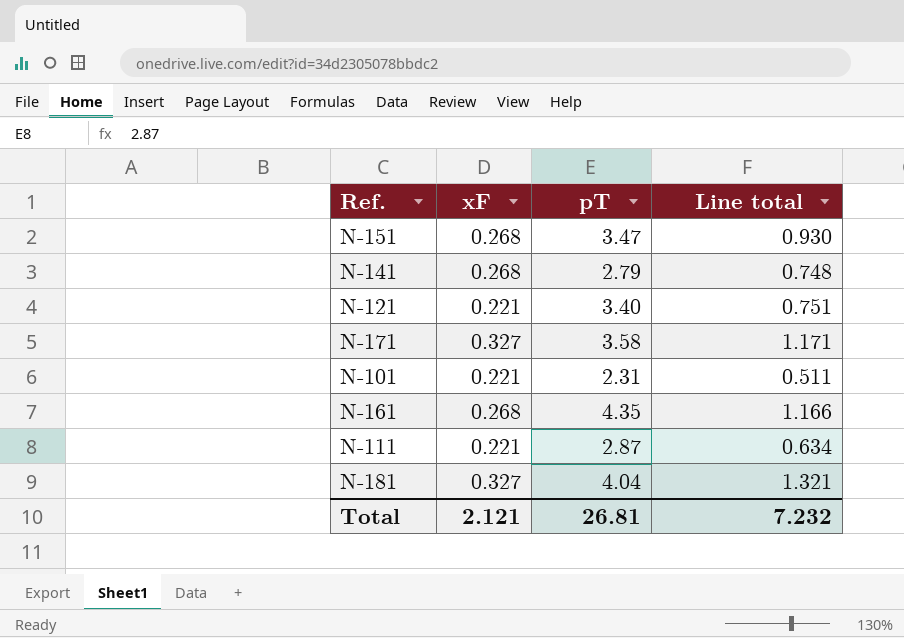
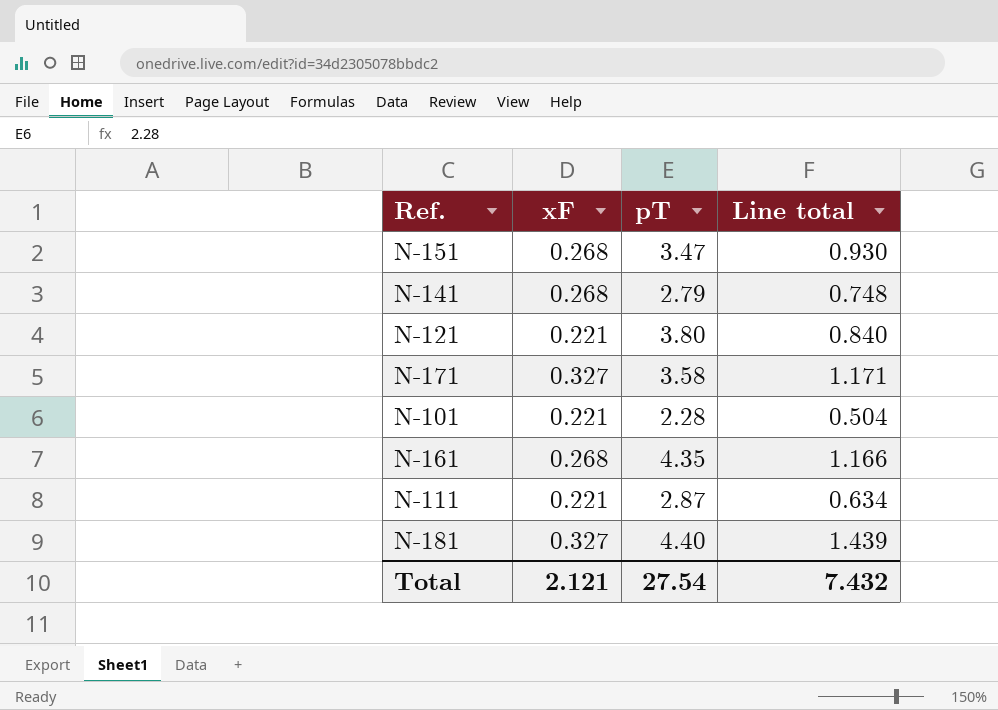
N-121 | pT: 3.40 -> 3.80
N-121 | Line total: 0.751 -> 0.840
N-101 | pT: 2.31 -> 2.28
N-101 | Line total: 0.511 -> 0.504
N-181 | pT: 4.04 -> 4.40
N-181 | Line total: 1.321 -> 1.439
Total | pT: 26.81 -> 27.54
Total | Line total: 7.232 -> 7.432

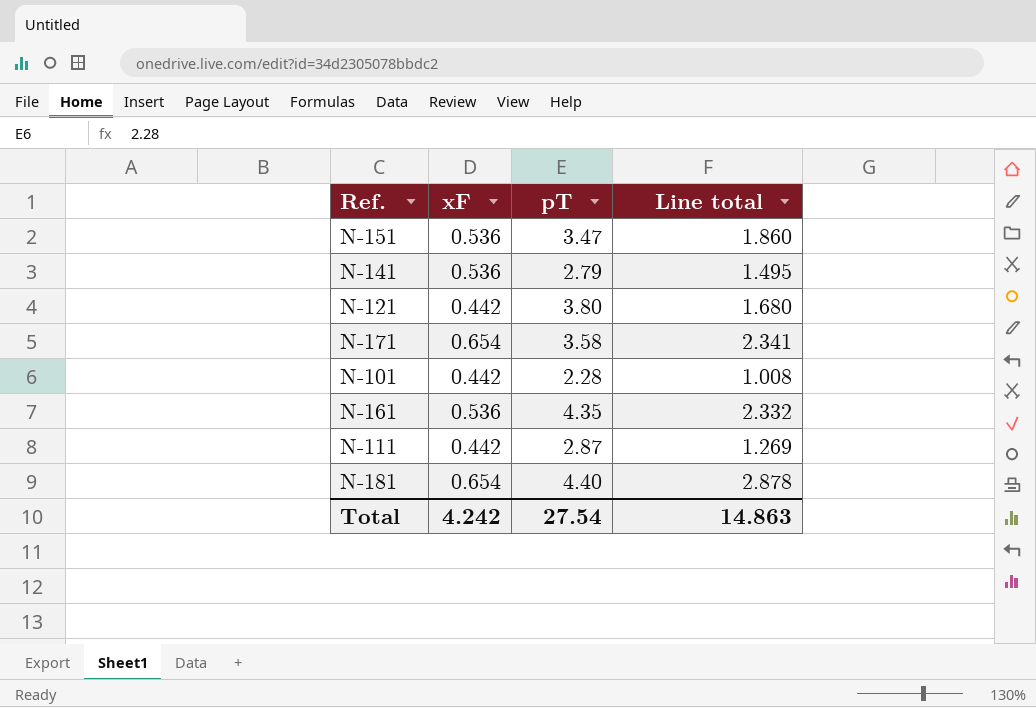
N-151 | xF: 0.268 -> 0.536
N-151 | Line total: 0.930 -> 1.860
N-141 | xF: 0.268 -> 0.536
N-141 | Line total: 0.748 -> 1.495
N-121 | xF: 0.221 -> 0.442
N-121 | Line total: 0.840 -> 1.680
N-171 | xF: 0.327 -> 0.654
N-171 | Line total: 1.171 -> 2.341
N-101 | xF: 0.221 -> 0.442
N-101 | Line total: 0.504 -> 1.008
N-161 | xF: 0.268 -> 0.536
N-161 | Line total: 1.166 -> 2.332
N-111 | xF: 0.221 -> 0.442
N-111 | Line total: 0.634 -> 1.269
N-181 | xF: 0.327 -> 0.654
N-181 | Line total: 1.439 -> 2.878
Total | xF: 2.121 -> 4.242
Total | Line total: 7.432 -> 14.863

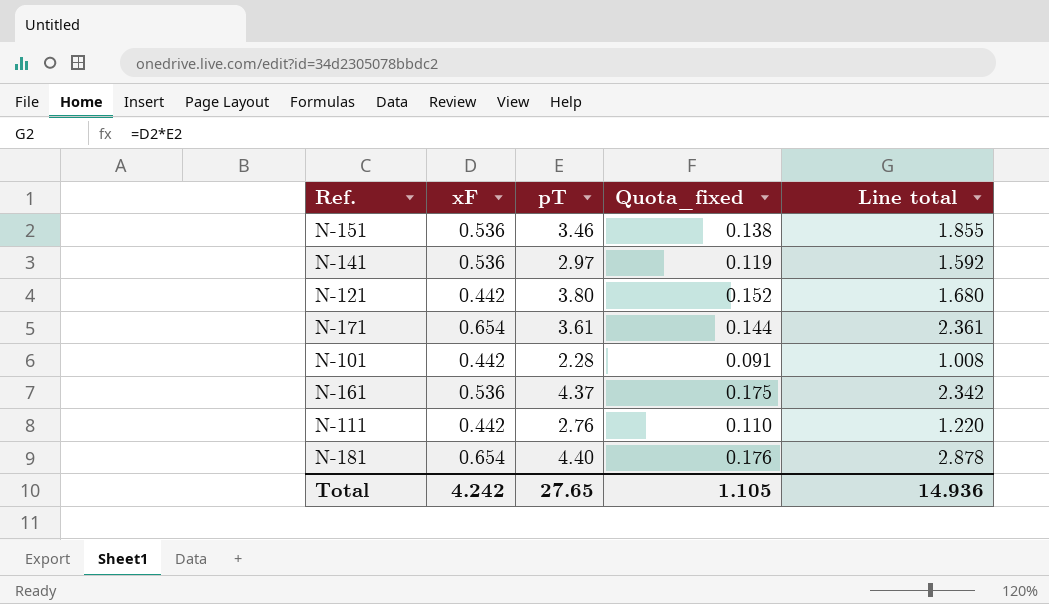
column Quota_fixed | formula: none -> [pT] * 0.04
N-151 | pT: 3.47 -> 3.46
N-151 | Line total: 1.860 -> 1.855
N-141 | pT: 2.79 -> 2.97
N-141 | Line total: 1.495 -> 1.592
N-171 | pT: 3.58 -> 3.61
N-171 | Line total: 2.341 -> 2.361
N-161 | pT: 4.35 -> 4.37
N-161 | Line total: 2.332 -> 2.342
N-111 | pT: 2.87 -> 2.76
N-111 | Line total: 1.269 -> 1.220
Total | pT: 27.54 -> 27.65
Total | Line total: 14.863 -> 14.936

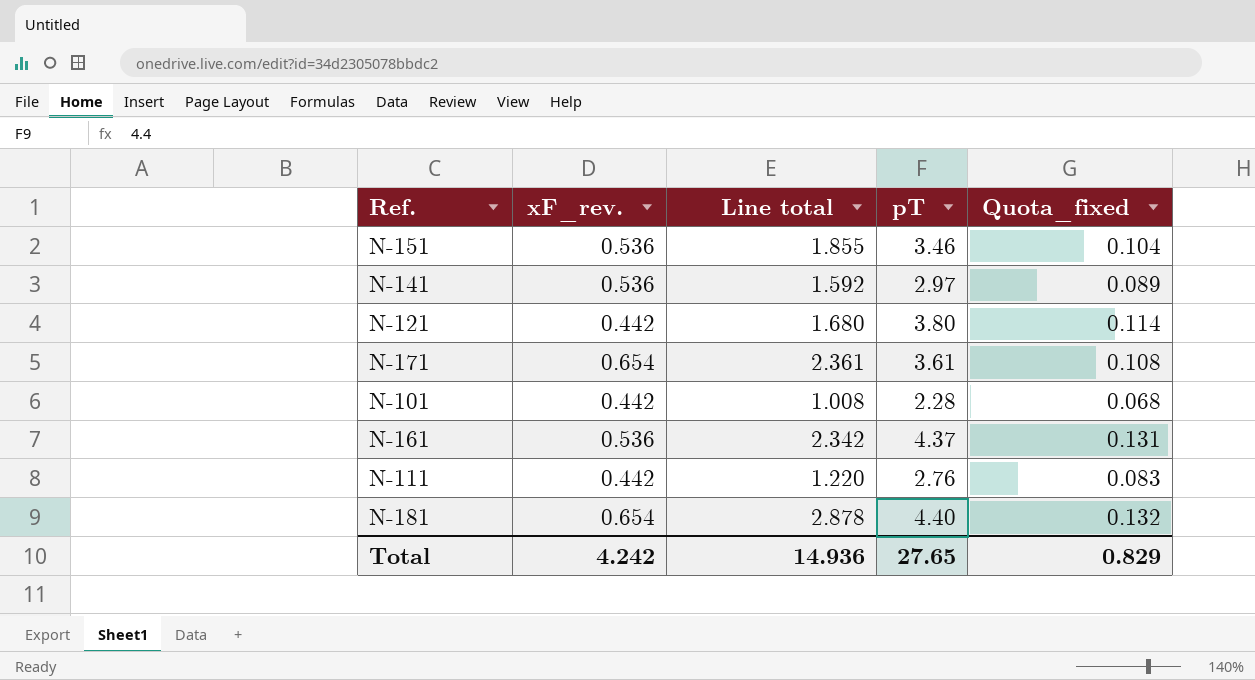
column name: xF -> xF_rev.
column Line total | position: 5 -> 3
column Quota_fixed | formula: [pT] * 0.04 -> [pT] * 0.03
Total | Quota_fixed: 1.105 -> 0.829

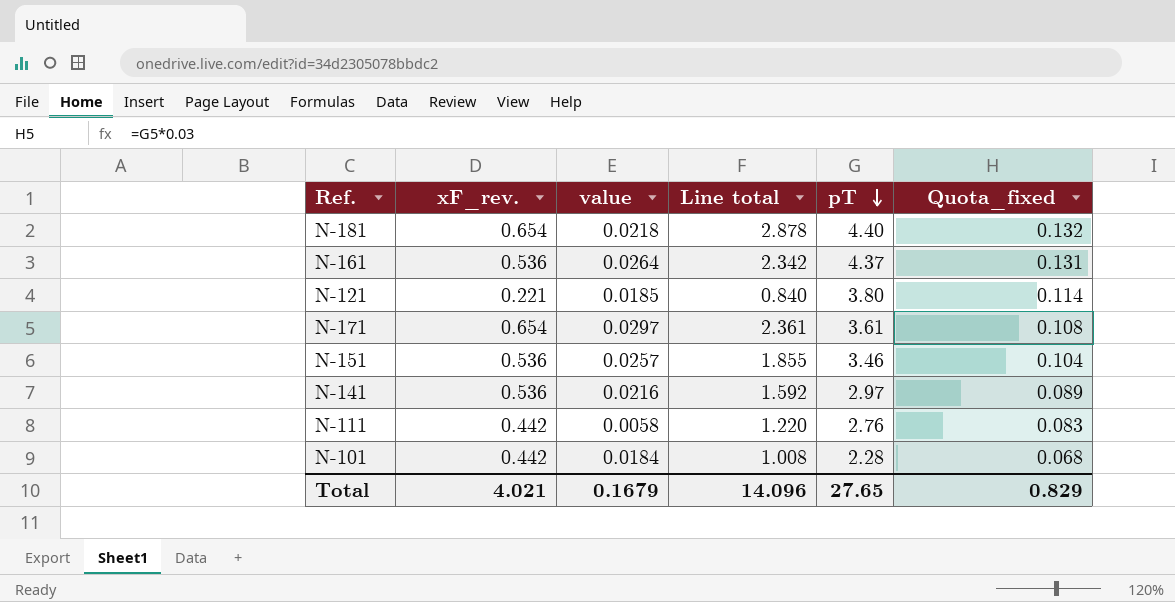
row order: none -> pT descending
column value | position: none -> 3
N-121 | xF_rev.: 0.442 -> 0.221
N-121 | Line total: 1.680 -> 0.840
Total | xF_rev.: 4.242 -> 4.021
Total | Line total: 14.936 -> 14.096

